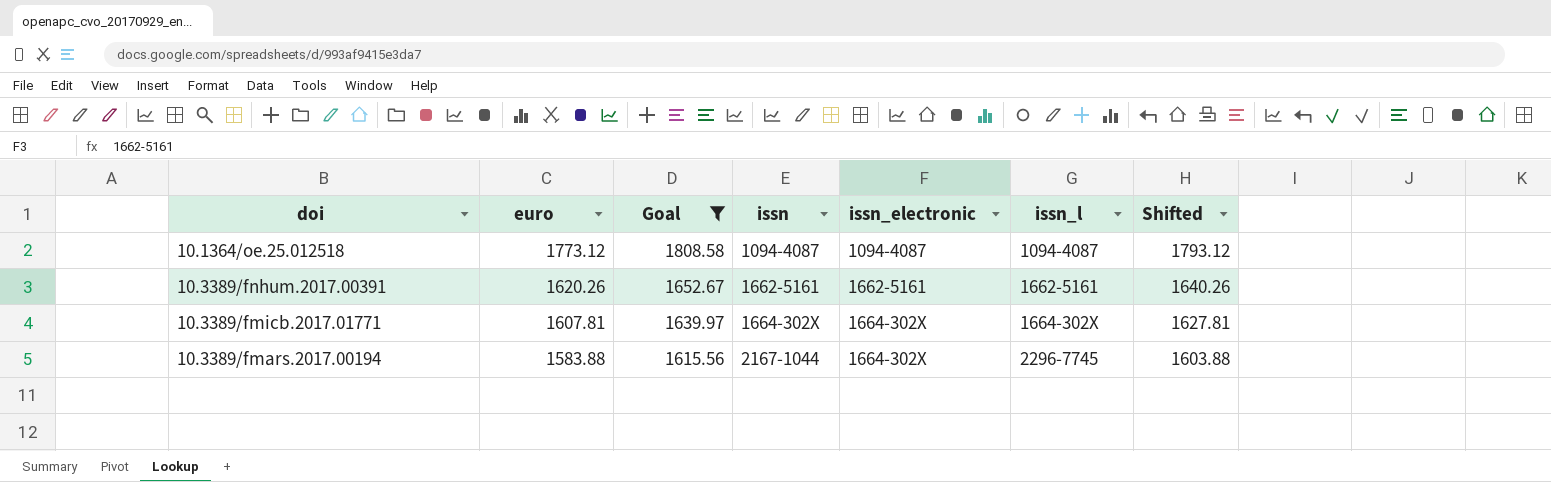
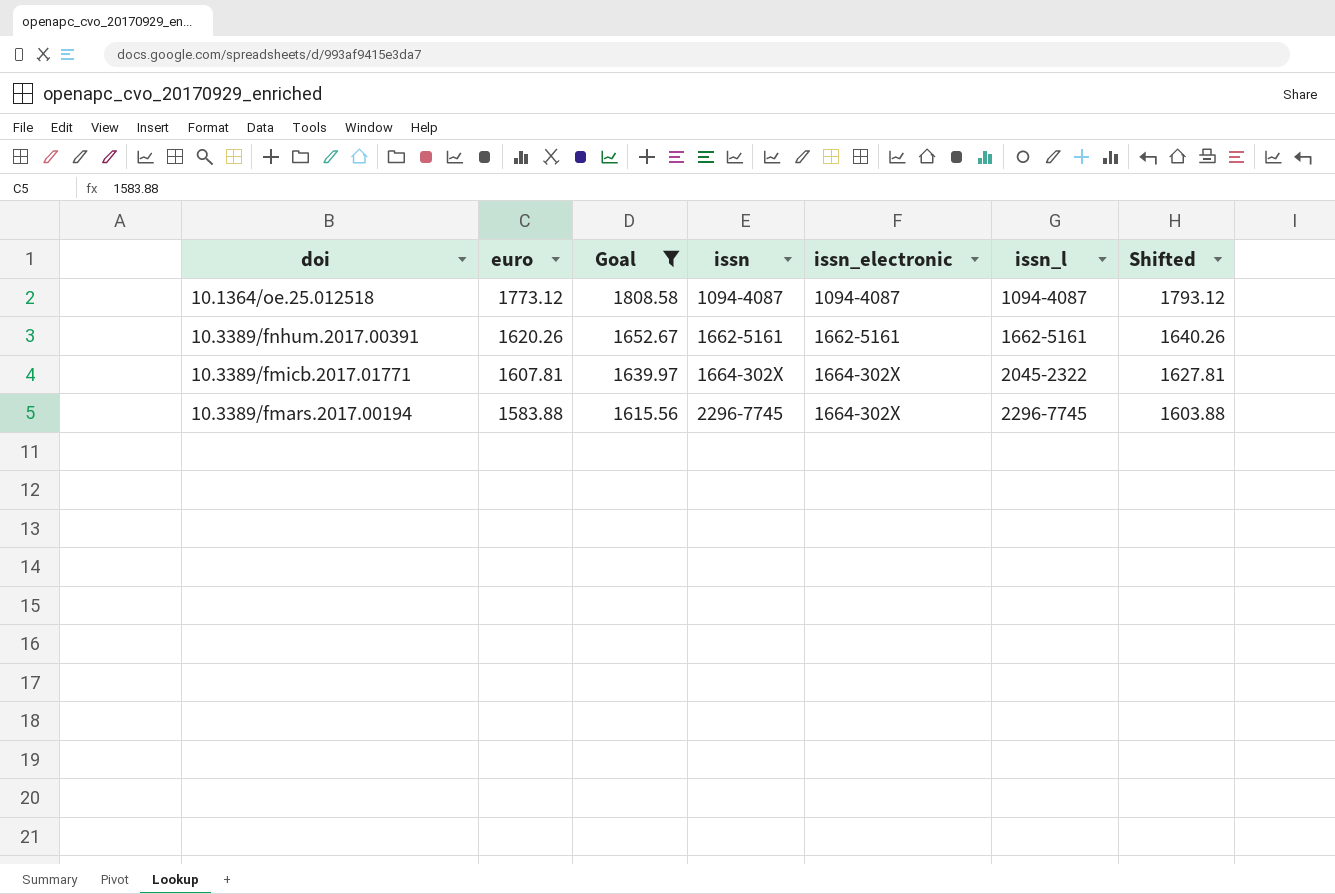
10.3389/fmicb.2017.01771 | issn_l: 1664-302X -> 2045-2322
10.3389/fmars.2017.00194 | issn: 2167-1044 -> 2296-7745

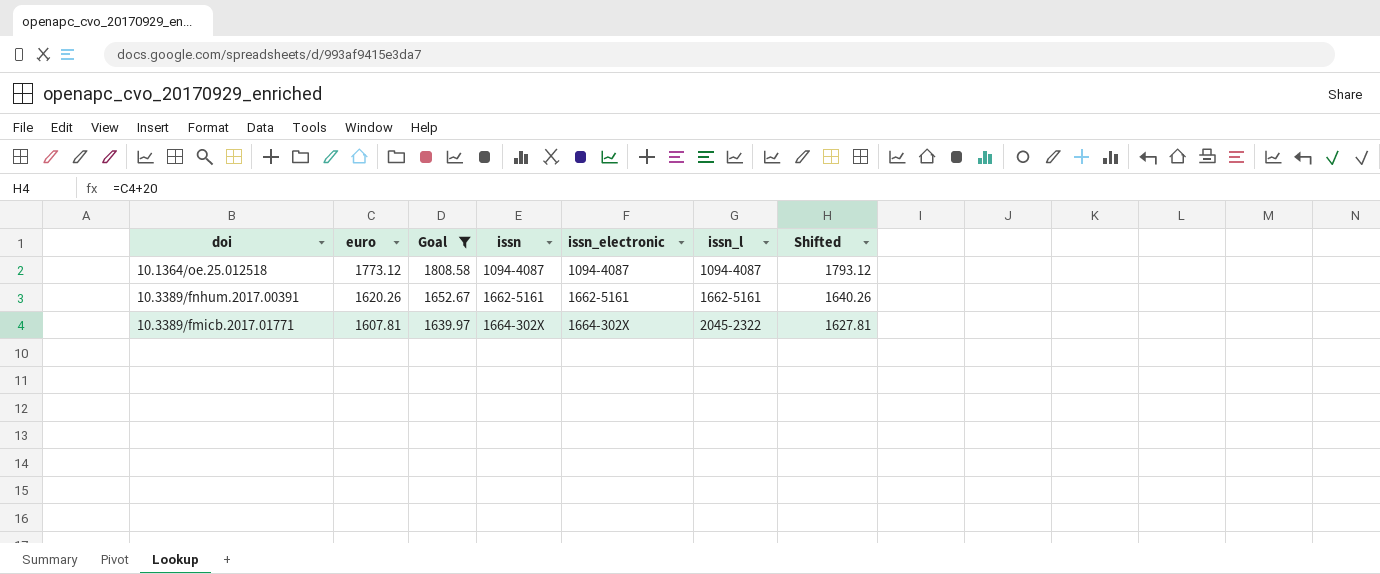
row 10.3389/fmars.2017.00194: 1583.88 | 1615.56 | 2296-7745 | 1664-302X | 2296-7745 | 1603.88 -> none

